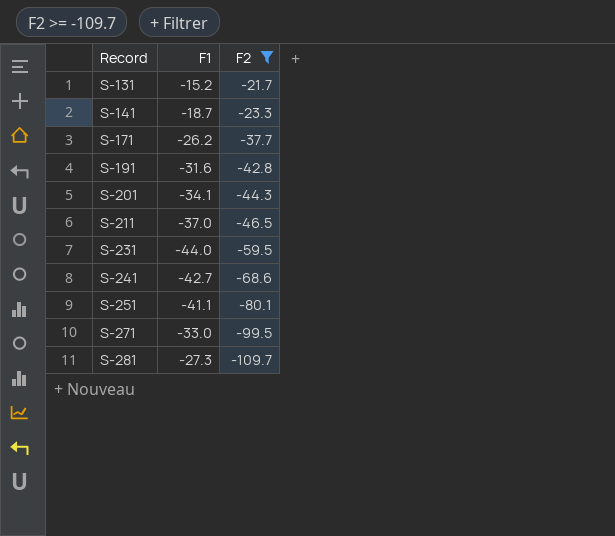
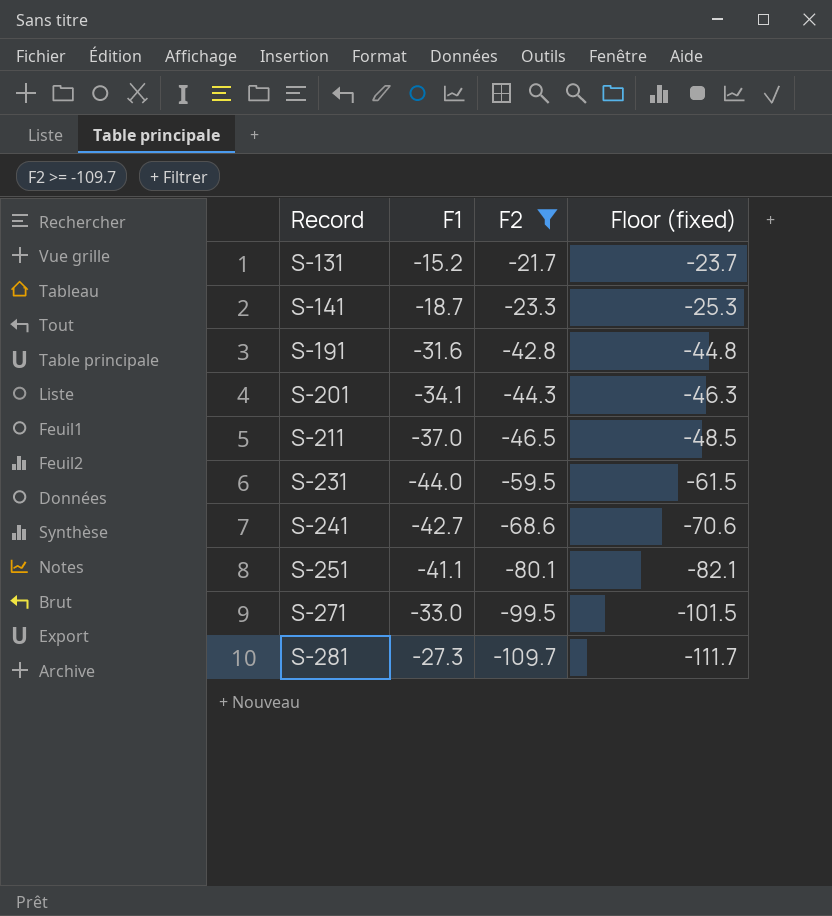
column Floor (fixed) | formula: none -> [F2] - 2
row S-171: -26.2 | -37.7 -> none

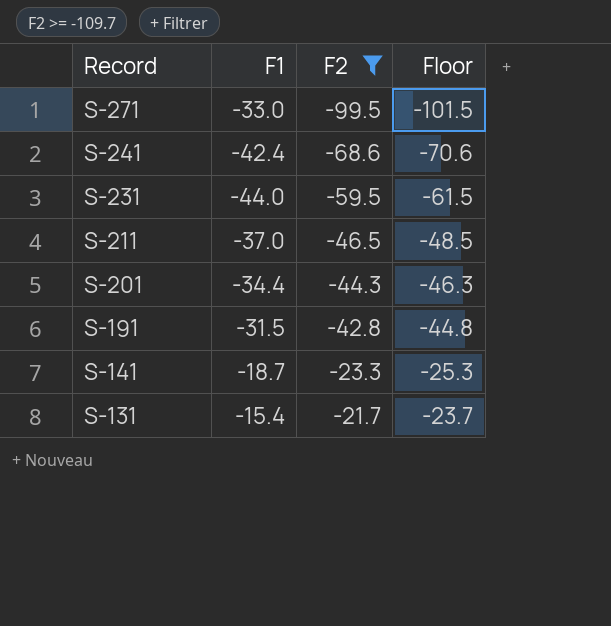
row order: Record ascending -> Record descending
column name: Floor (fixed) -> Floor
row S-251: -41.1 | -80.1 | -82.1 -> none
row S-281: -27.3 | -109.7 | -111.7 -> none
S-241 | F1: -42.7 -> -42.4
S-201 | F1: -34.1 -> -34.4
S-191 | F1: -31.6 -> -31.5
S-131 | F1: -15.2 -> -15.4

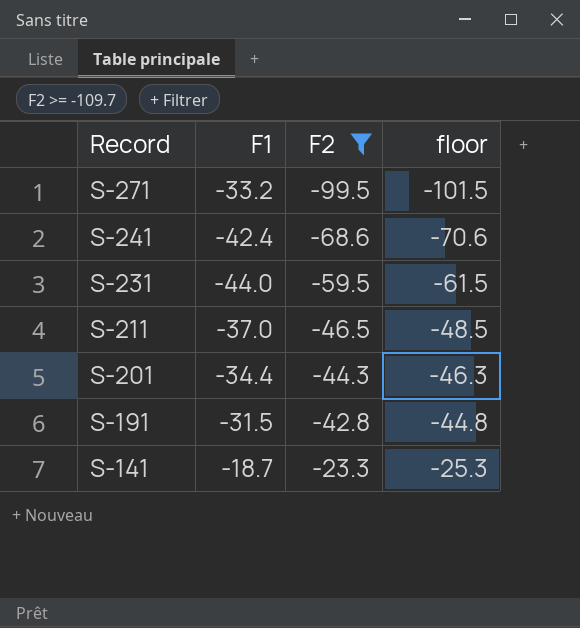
column name: Floor -> floor
row S-131: -15.4 | -21.7 | -23.7 -> none
S-271 | F1: -33.0 -> -33.2

